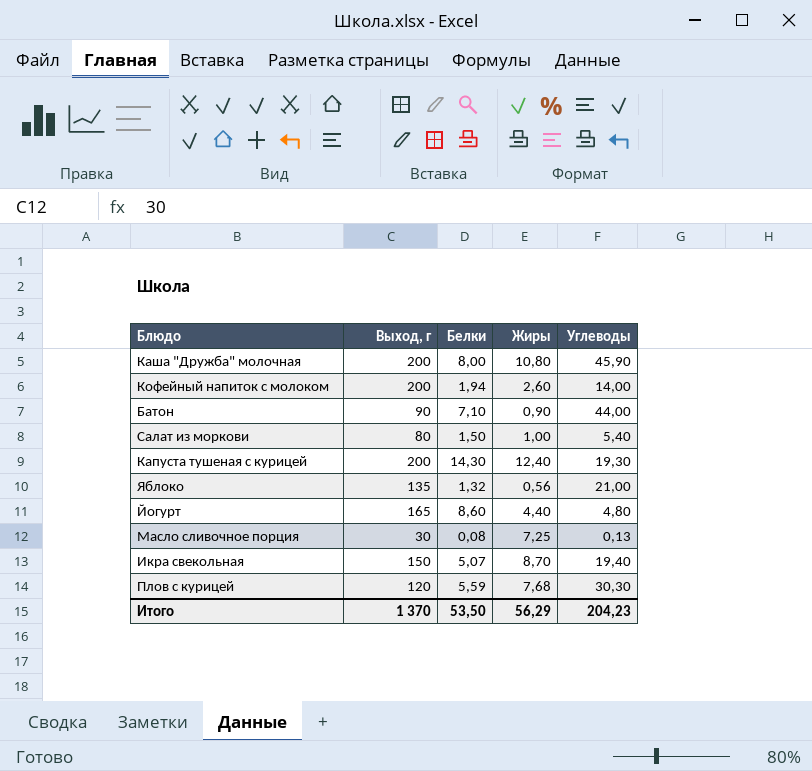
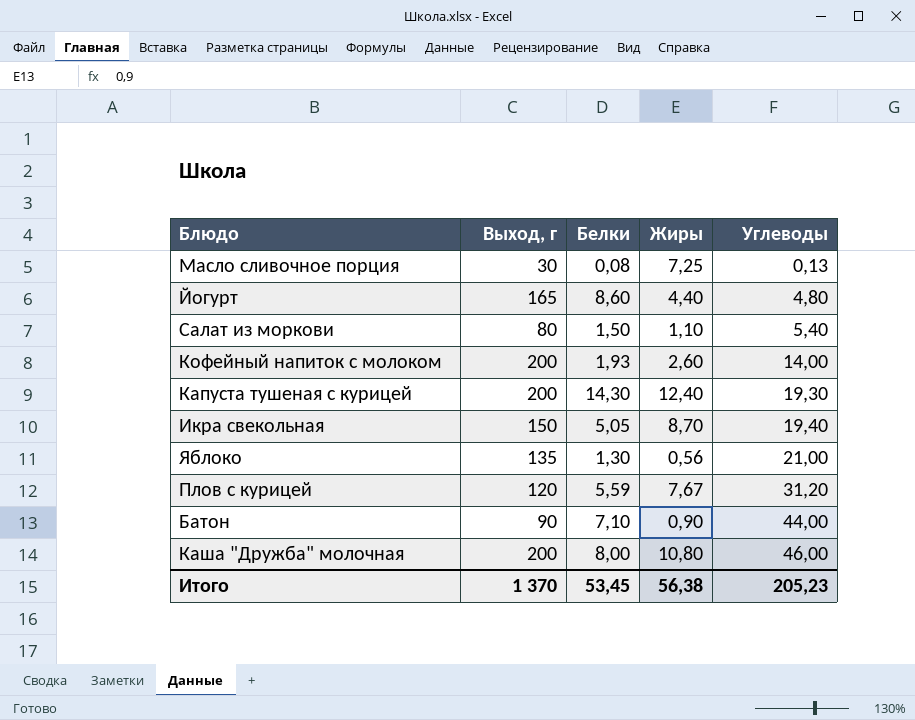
row order: none -> Углеводы ascending
Салат из моркови | Жиры: 1,00 -> 1,10
Кофейный напиток с молоком | Белки: 1,94 -> 1,93
Икра свекольная | Белки: 5,07 -> 5,05
Яблоко | Белки: 1,32 -> 1,30
Плов с курицей | Жиры: 7,68 -> 7,67
Плов с курицей | Углеводы: 30,30 -> 31,20
Каша "Дружба" молочная | Углеводы: 45,90 -> 46,00
Итого | Белки: 53,50 -> 53,45
Итого | Жиры: 56,29 -> 56,38
Итого | Углеводы: 204,23 -> 205,23

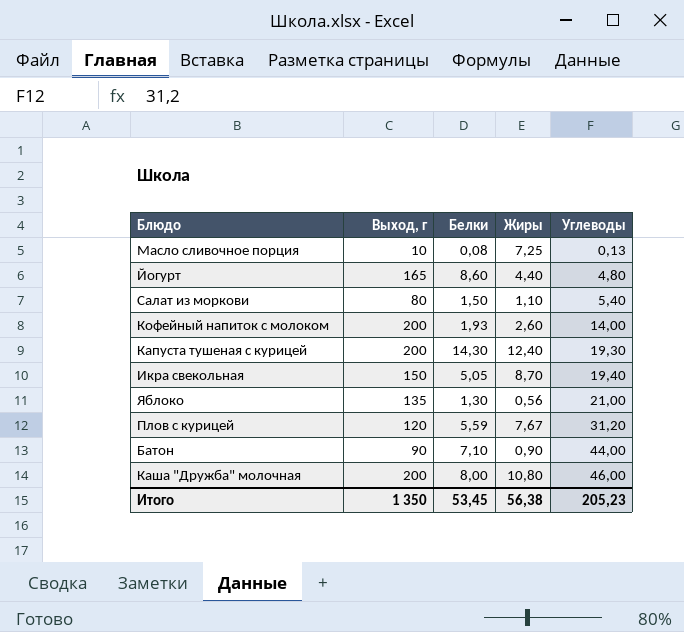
Масло сливочное порция | Выход, г: 30 -> 10
Итого | Выход, г: 1 370 -> 1 350

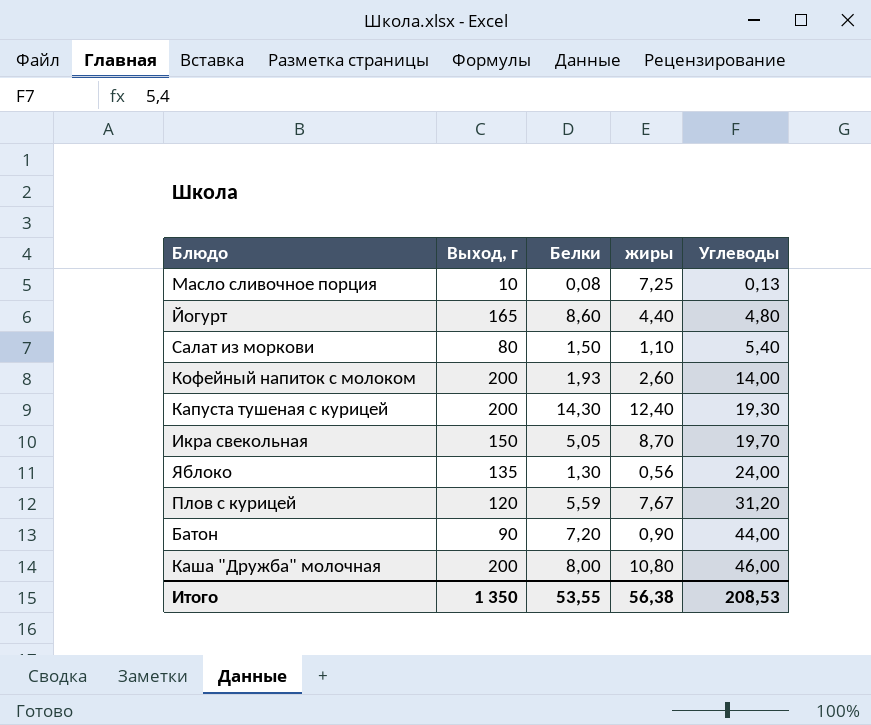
column name: Жиры -> жиры
Икра свекольная | Углеводы: 19,40 -> 19,70
Яблоко | Углеводы: 21,00 -> 24,00
Батон | Белки: 7,10 -> 7,20
Итого | Белки: 53,45 -> 53,55
Итого | Углеводы: 205,23 -> 208,53

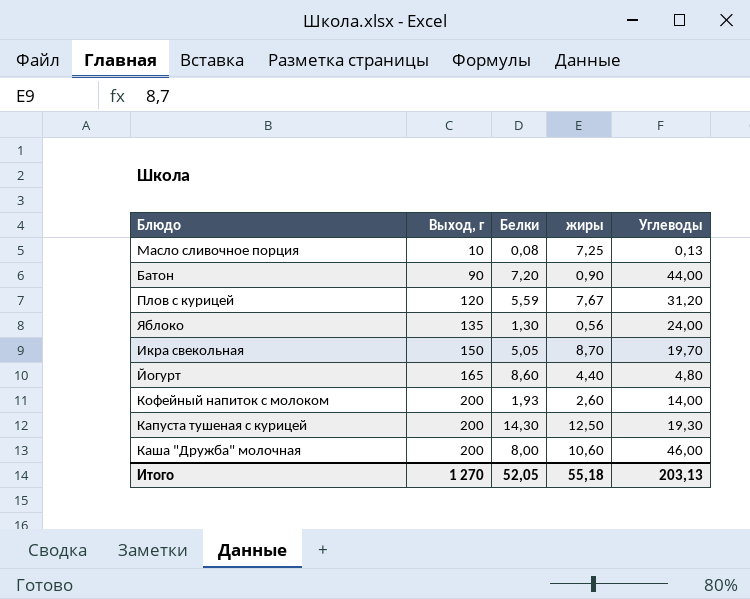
row order: Углеводы ascending -> Выход, г ascending
row Салат из моркови: 80 | 1,50 | 1,10 | 5,40 -> none
Капуста тушеная с курицей | жиры: 12,40 -> 12,50
Каша "Дружба" молочная | жиры: 10,80 -> 10,60
Итого | Выход, г: 1 350 -> 1 270
Итого | Белки: 53,55 -> 52,05
Итого | жиры: 56,38 -> 55,18
Итого | Углеводы: 208,53 -> 203,13

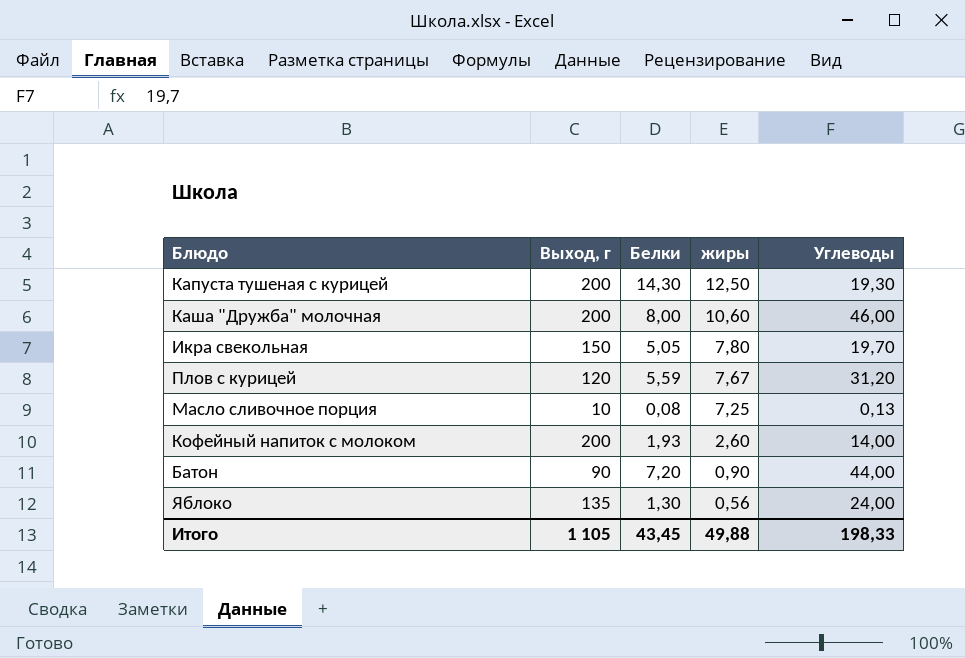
row order: Выход, г ascending -> жиры descending
row Йогурт: 165 | 8,60 | 4,40 | 4,80 -> none
Икра свекольная | жиры: 8,70 -> 7,80
Итого | Выход, г: 1 270 -> 1 105
Итого | Белки: 52,05 -> 43,45
Итого | жиры: 55,18 -> 49,88
Итого | Углеводы: 203,13 -> 198,33

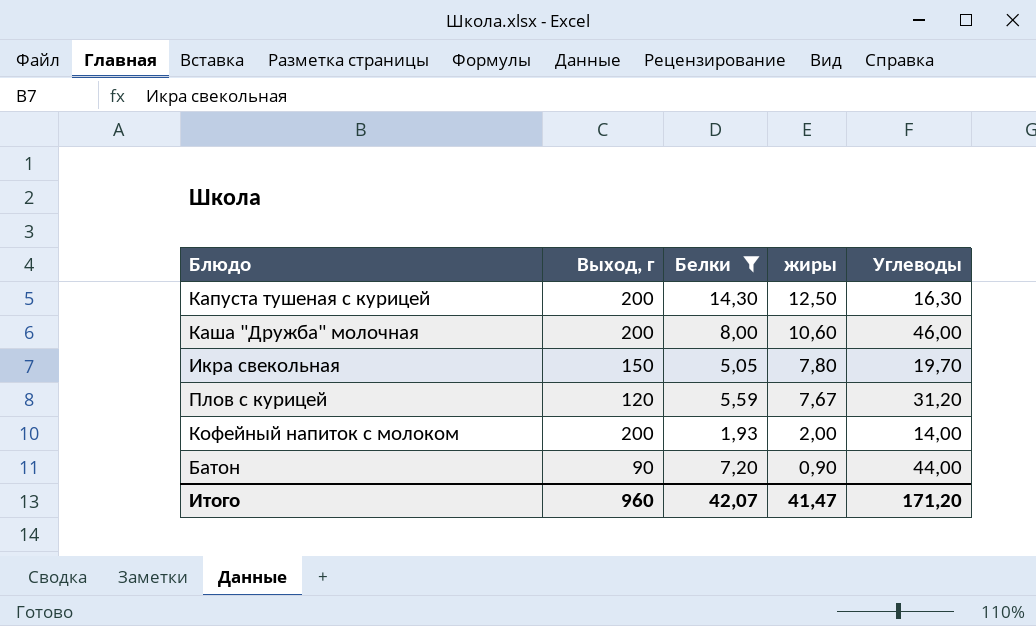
filter: none -> Белки >= 1,93
Капуста тушеная с курицей | Углеводы: 19,30 -> 16,30
Кофейный напиток с молоком | жиры: 2,60 -> 2,00
Итого | Выход, г: 1 105 -> 960
Итого | Белки: 43,45 -> 42,07
Итого | жиры: 49,88 -> 41,47
Итого | Углеводы: 198,33 -> 171,20

